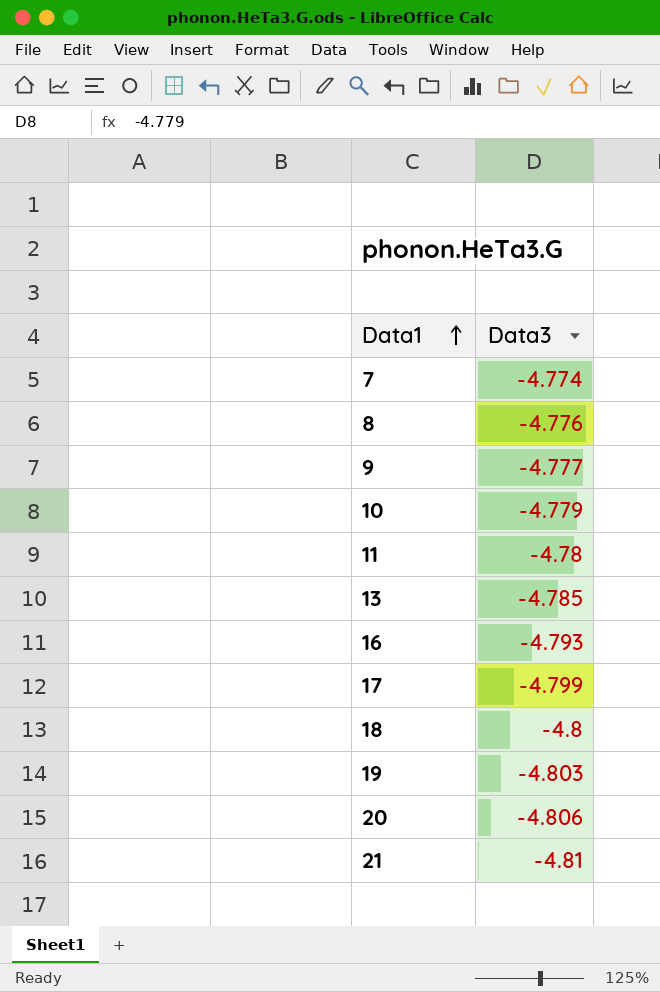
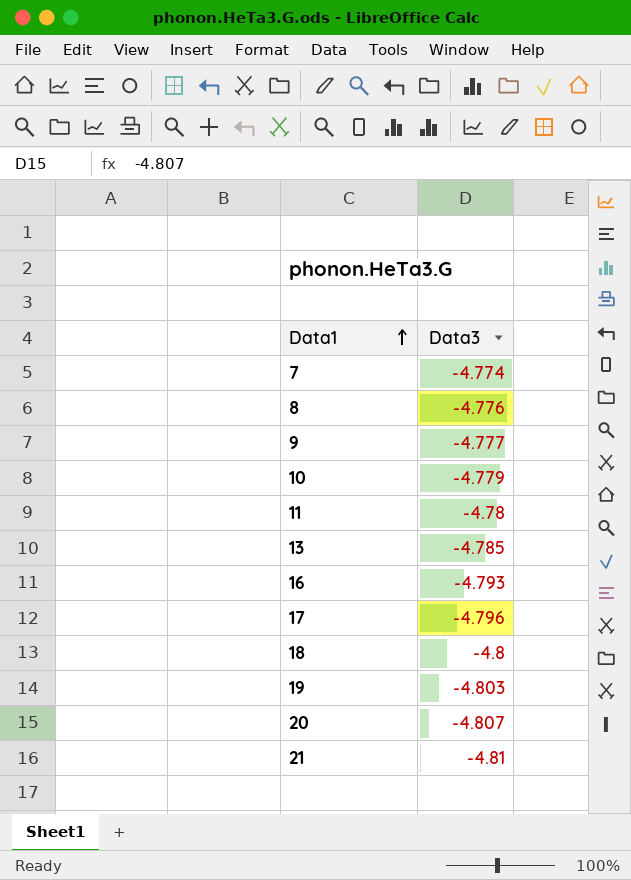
17 | Data3: -4.799 -> -4.796
20 | Data3: -4.806 -> -4.807

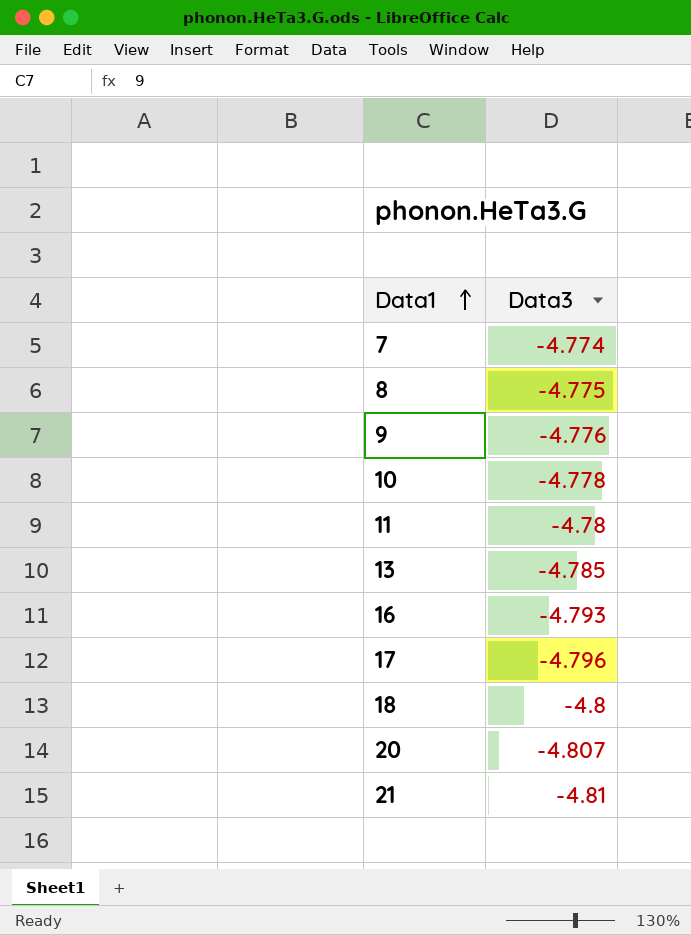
row 19: -4.803 -> none
8 | Data3: -4.776 -> -4.775
9 | Data3: -4.777 -> -4.776
10 | Data3: -4.779 -> -4.778

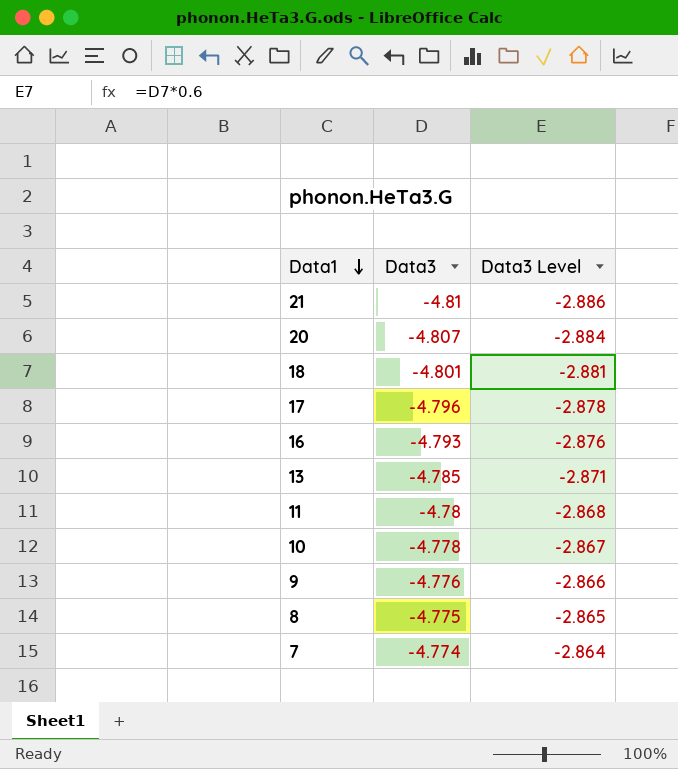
row order: Data1 ascending -> Data1 descending
column Data3 Level | formula: none -> [Data3] * 0.6
18 | Data3: -4.8 -> -4.801

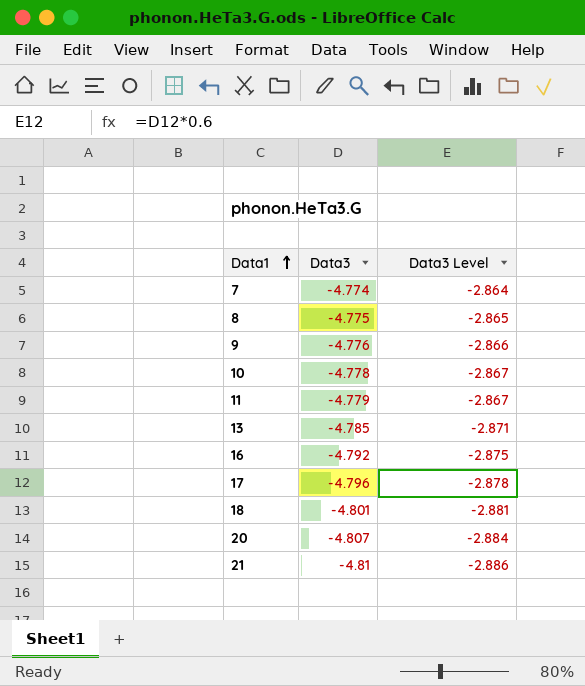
row order: Data1 descending -> Data1 ascending
11 | Data3: -4.78 -> -4.779
11 | Data3 Level: -2.868 -> -2.867
16 | Data3: -4.793 -> -4.792
16 | Data3 Level: -2.876 -> -2.875

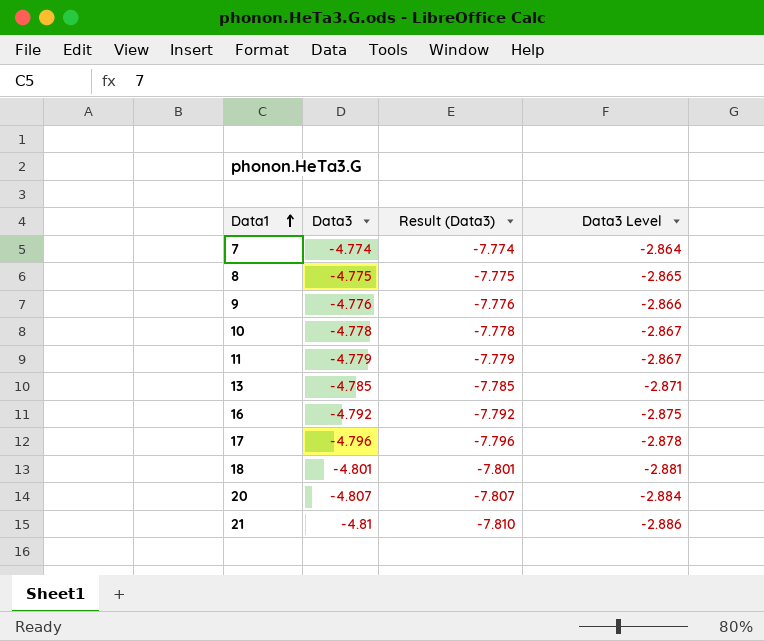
column Result (Data3) | formula: none -> [Data3] - 3

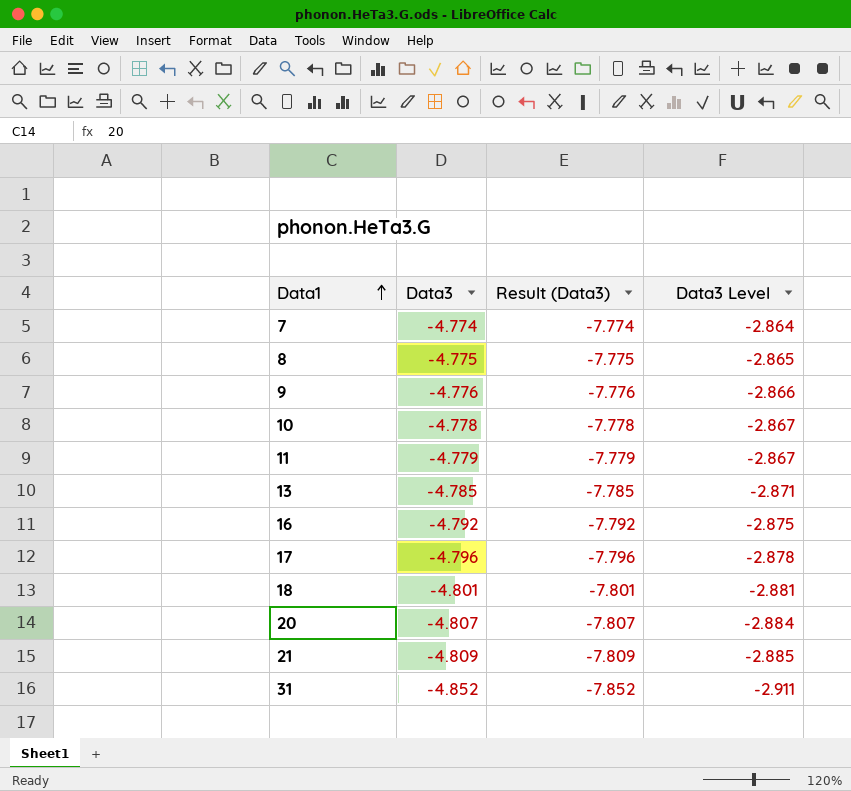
21 | Data3: -4.81 -> -4.809
21 | Result (Data3): -7.810 -> -7.809
21 | Data3 Level: -2.886 -> -2.885
row 31: none -> -4.852 | -7.852 | -2.911

